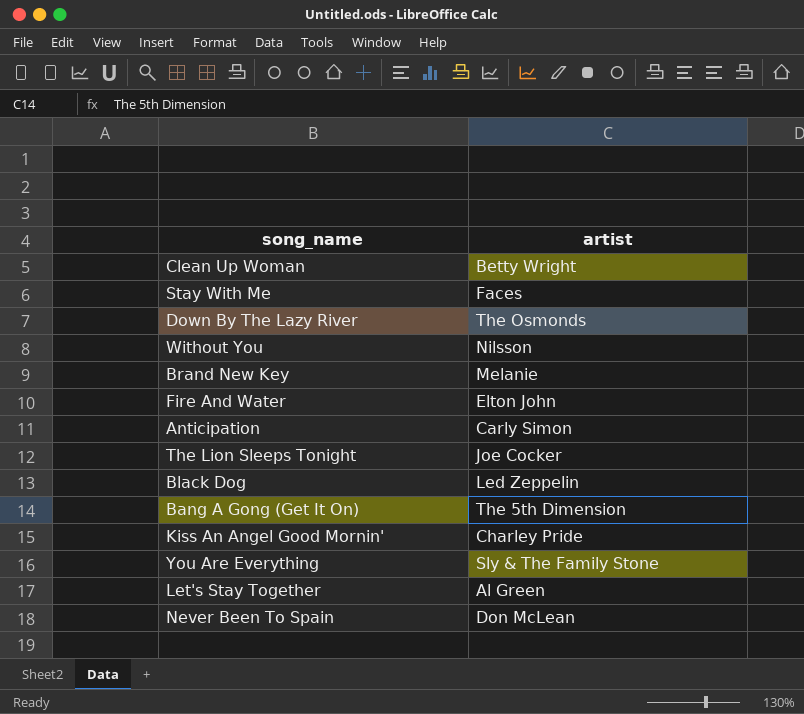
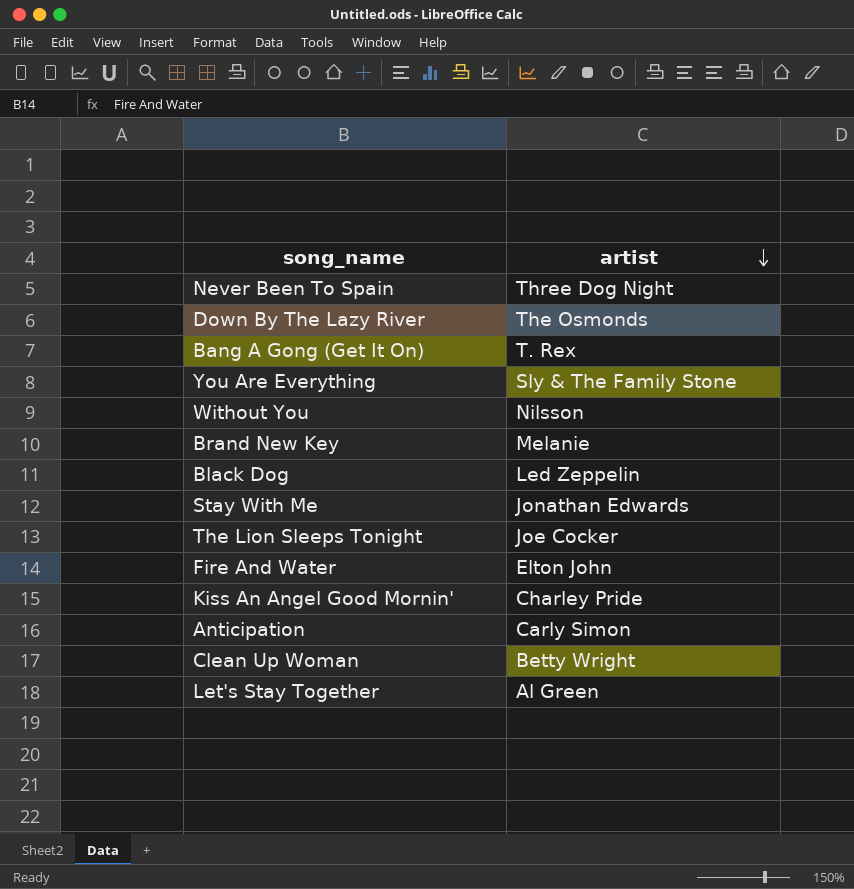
row order: none -> artist descending
Never Been To Spain | artist: Don McLean -> Three Dog Night
Bang A Gong (Get It On) | artist: The 5th Dimension -> T. Rex
Stay With Me | artist: Faces -> Jonathan Edwards

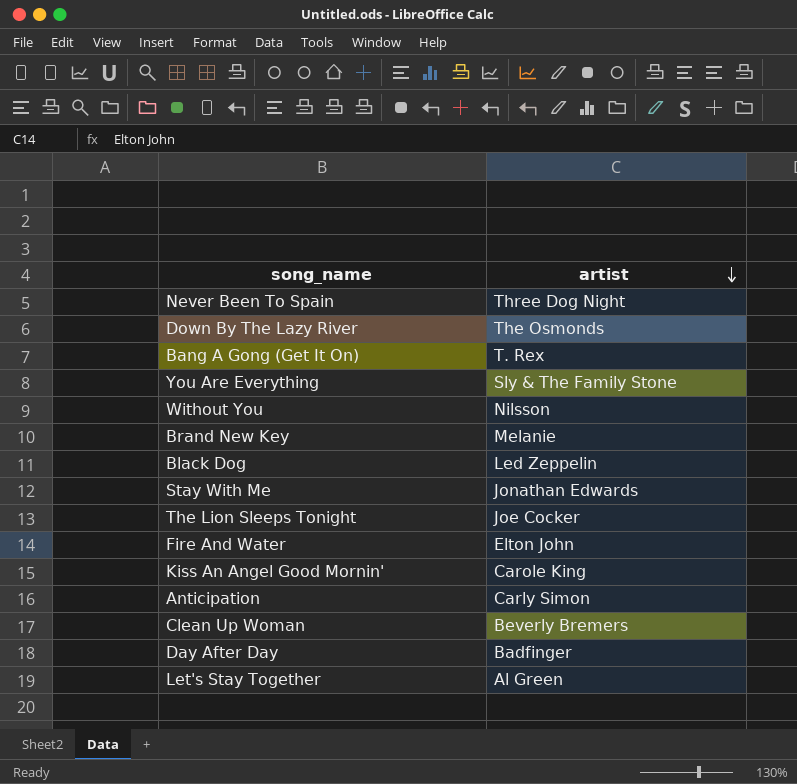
Kiss An Angel Good Mornin' | artist: Charley Pride -> Carole King
Clean Up Woman | artist: Betty Wright -> Beverly Bremers
row Day After Day: none -> Badfinger

